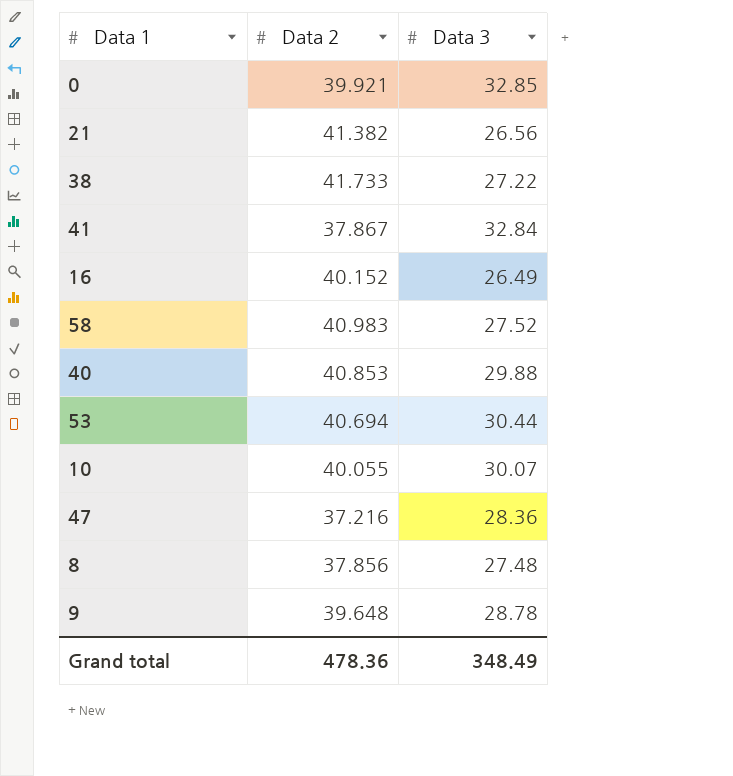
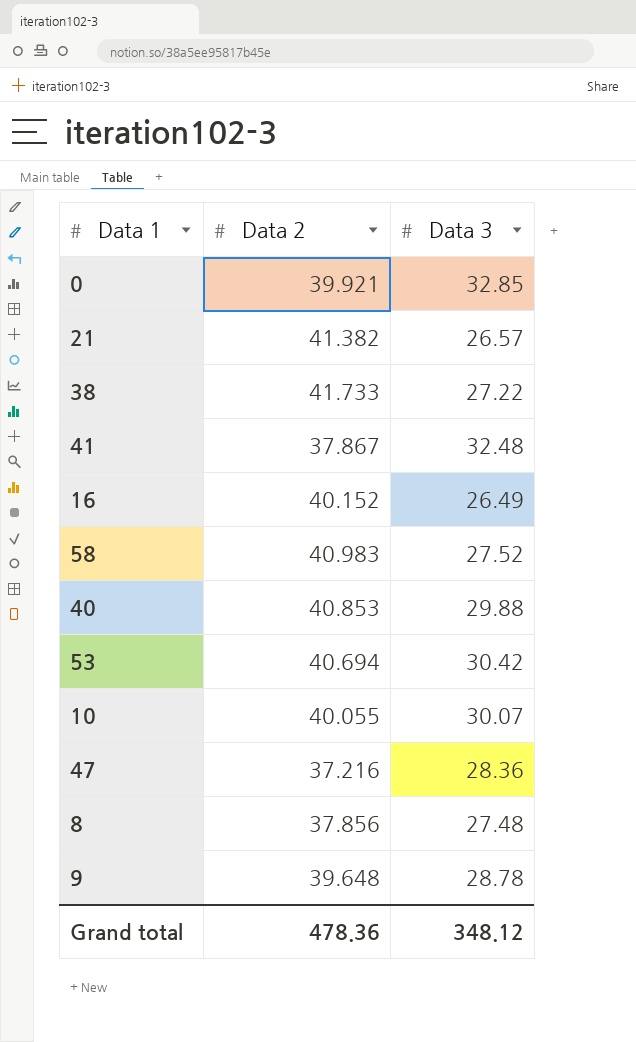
21 | Data 3: 26.56 -> 26.57
41 | Data 3: 32.84 -> 32.48
53 | Data 3: 30.44 -> 30.42
Grand total | Data 3: 348.49 -> 348.12

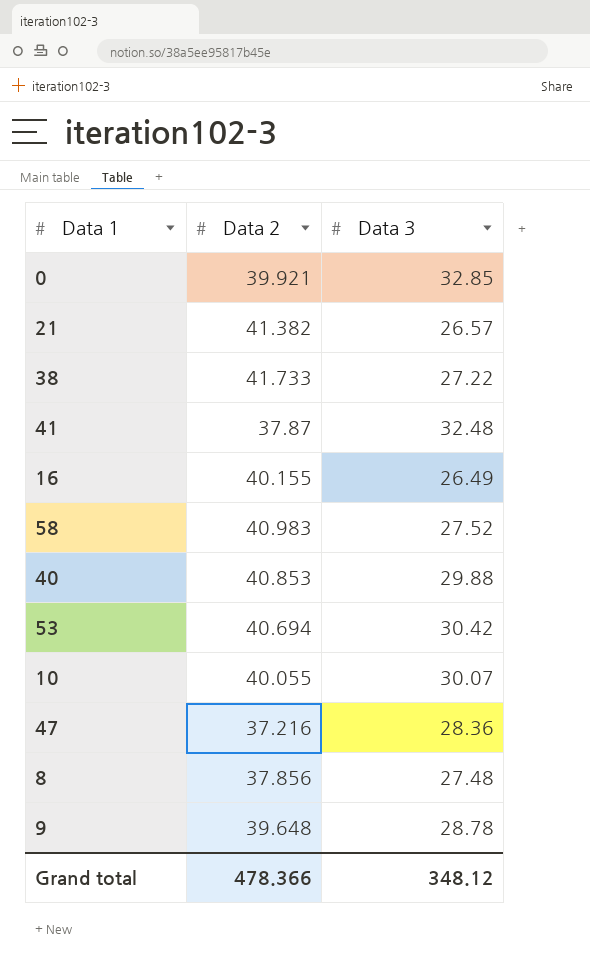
41 | Data 2: 37.867 -> 37.87
16 | Data 2: 40.152 -> 40.155
Grand total | Data 2: 478.36 -> 478.366

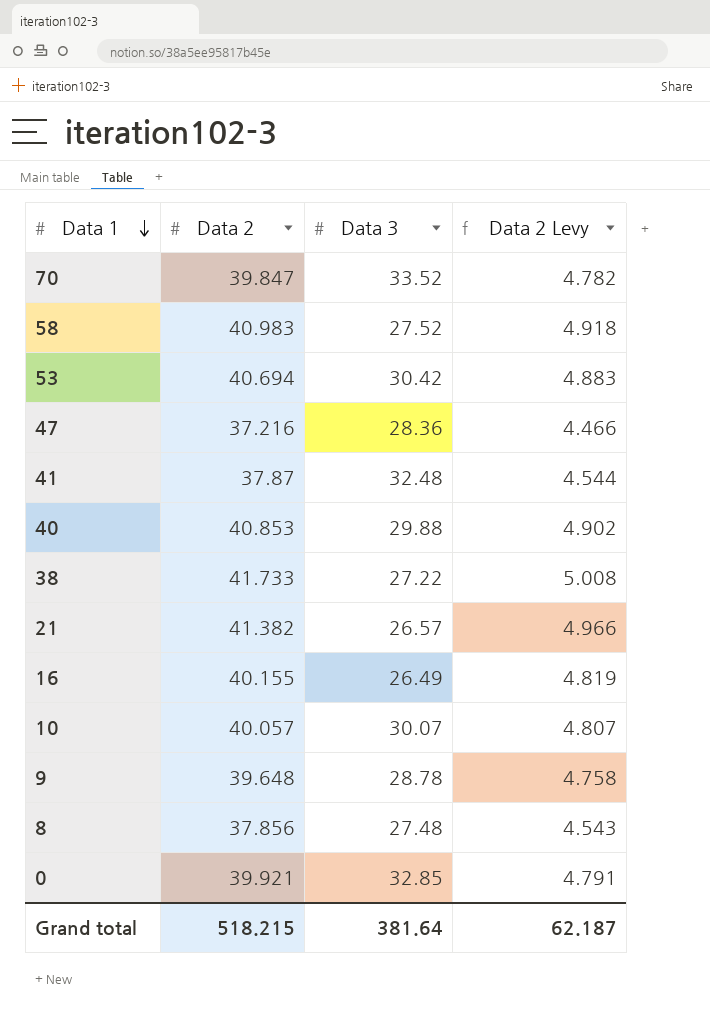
row order: none -> Data 1 descending
column Data 2 Levy | formula: none -> [Data 2] * 0.12
row 70: none -> 39.847 | 33.52 | 4.782
10 | Data 2: 40.055 -> 40.057
Grand total | Data 2: 478.366 -> 518.215
Grand total | Data 3: 348.12 -> 381.64

